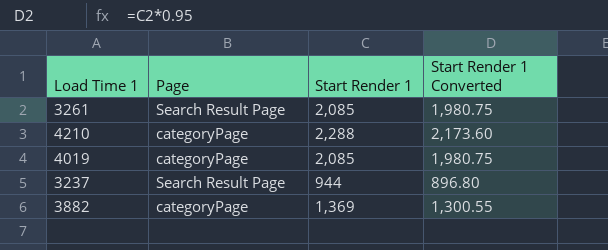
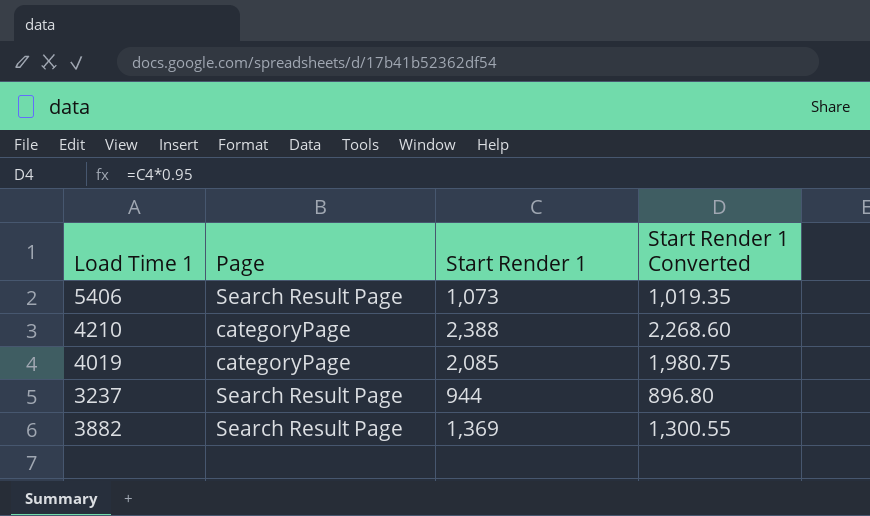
row 3261: Search Result Page | 2,085 | 1,980.75 -> none
row 5406: none -> Search Result Page | 1,073 | 1,019.35
4210 | Start Render 1: 2,288 -> 2,388
4210 | Start Render 1 Converted: 2,173.60 -> 2,268.60
3882 | Page: categoryPage -> Search Result Page

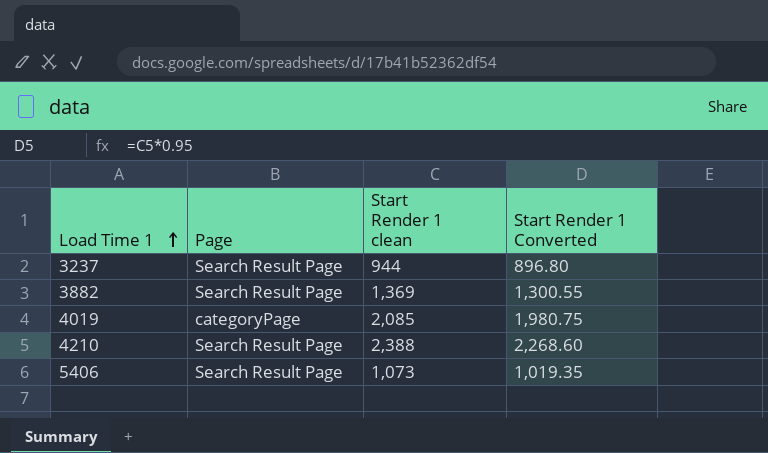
row order: none -> Load Time 1 ascending
column name: Start Render 1 -> Start Render 1 clean
4210 | Page: categoryPage -> Search Result Page

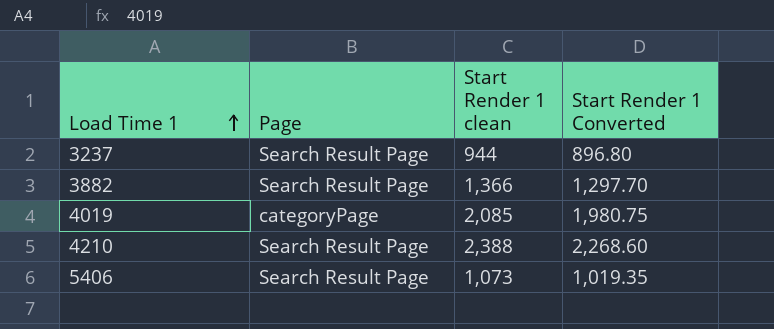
3882 | Start Render 1 clean: 1,369 -> 1,366
3882 | Start Render 1 Converted: 1,300.55 -> 1,297.70

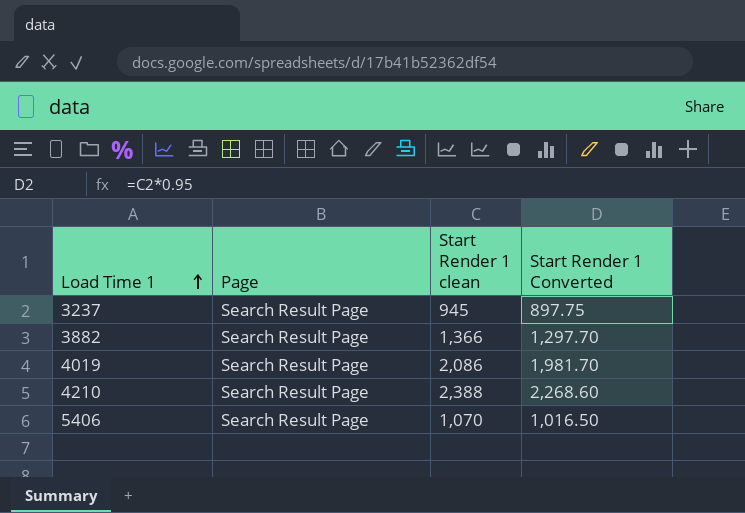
3237 | Start Render 1 clean: 944 -> 945
3237 | Start Render 1 Converted: 896.80 -> 897.75
4019 | Page: categoryPage -> Search Result Page
4019 | Start Render 1 clean: 2,085 -> 2,086
4019 | Start Render 1 Converted: 1,980.75 -> 1,981.70
5406 | Start Render 1 clean: 1,073 -> 1,070
5406 | Start Render 1 Converted: 1,019.35 -> 1,016.50

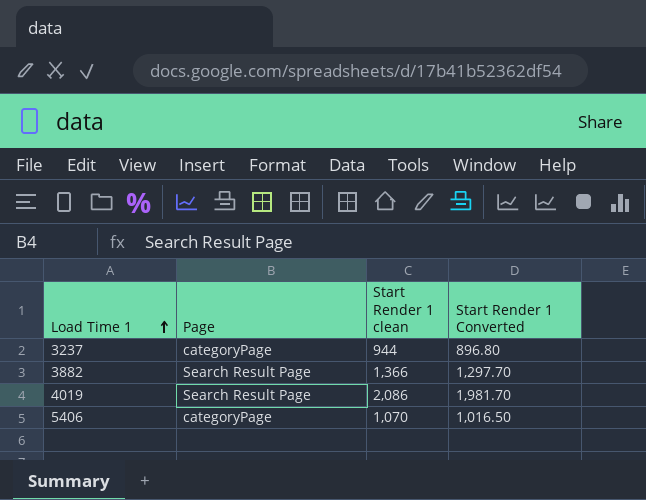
row 4210: Search Result Page | 2,388 | 2,268.60 -> none
3237 | Page: Search Result Page -> categoryPage
3237 | Start Render 1 clean: 945 -> 944
3237 | Start Render 1 Converted: 897.75 -> 896.80
5406 | Page: Search Result Page -> categoryPage

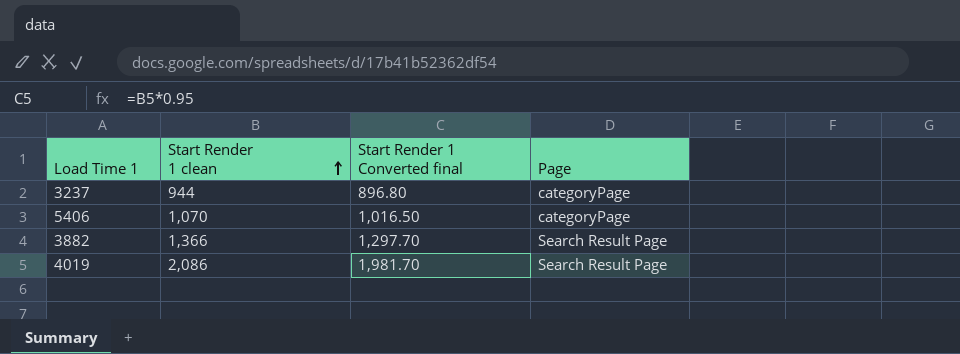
row order: Load Time 1 ascending -> Start Render 1 clean ascending
column name: Start Render 1 Converted -> Start Render 1 Converted final
column Page | position: 2 -> 4

